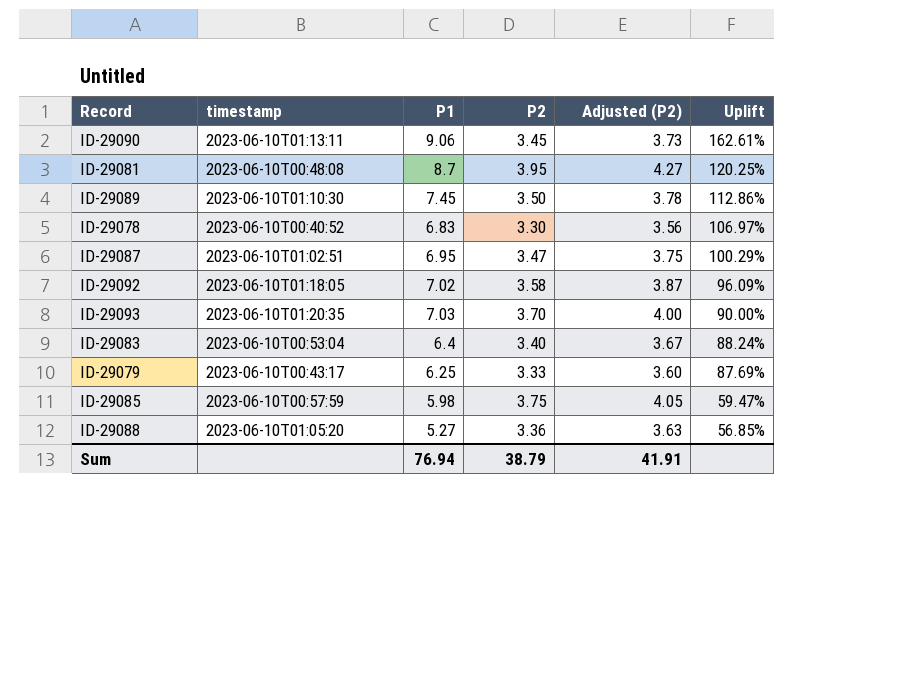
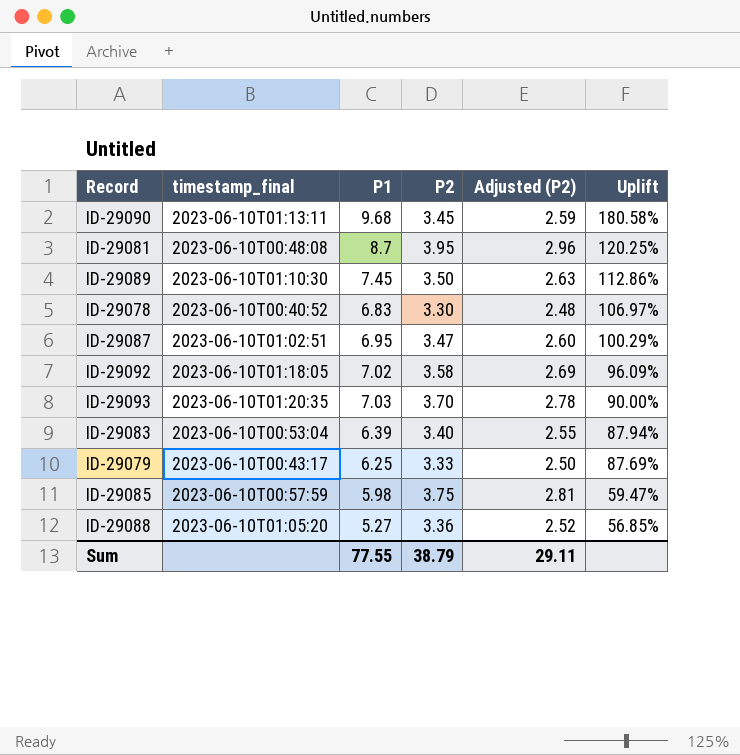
column name: timestamp -> timestamp_final
column Adjusted (P2) | formula: [P2] * 1.08 -> [P2] * 0.75
ID-29090 | P1: 9.06 -> 9.68
ID-29090 | Uplift: 162.61% -> 180.58%
ID-29083 | P1: 6.4 -> 6.39
ID-29083 | Uplift: 88.24% -> 87.94%
Sum | P1: 76.94 -> 77.55
Sum | Adjusted (P2): 41.91 -> 29.11

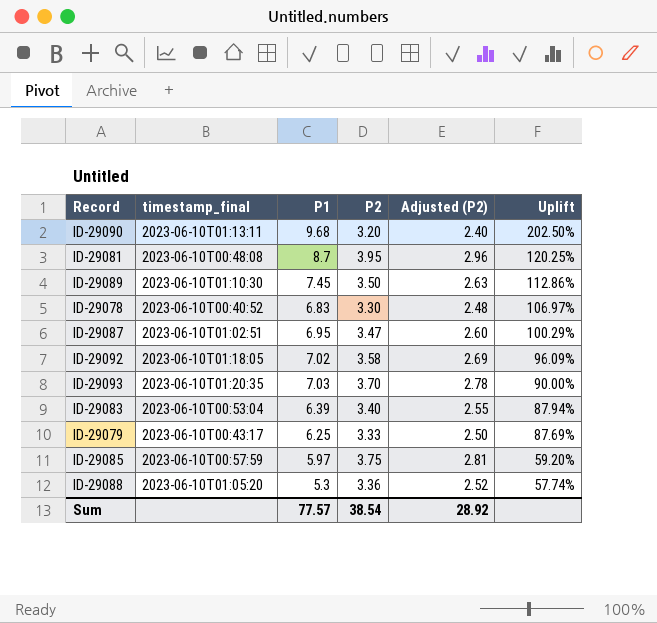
ID-29090 | P2: 3.45 -> 3.20
ID-29090 | Adjusted (P2): 2.59 -> 2.40
ID-29090 | Uplift: 180.58% -> 202.50%
ID-29085 | P1: 5.98 -> 5.97
ID-29085 | Uplift: 59.47% -> 59.20%
ID-29088 | P1: 5.27 -> 5.3
ID-29088 | Uplift: 56.85% -> 57.74%
Sum | P1: 77.55 -> 77.57
Sum | P2: 38.79 -> 38.54
Sum | Adjusted (P2): 29.11 -> 28.92

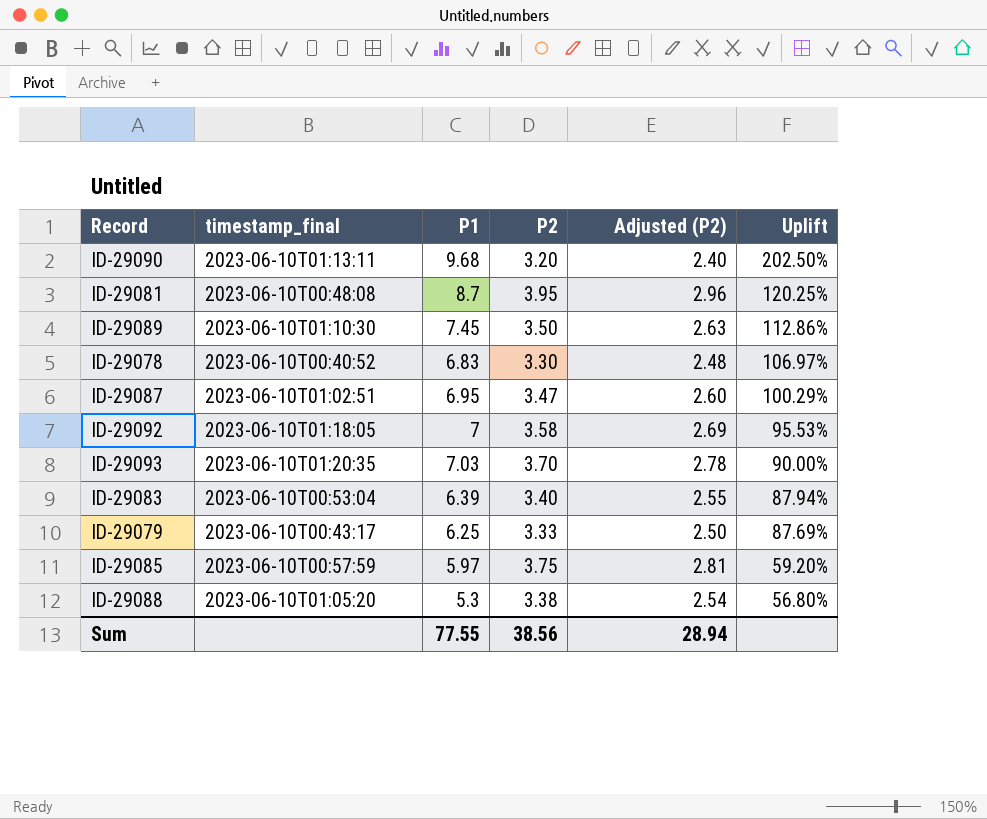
ID-29092 | P1: 7.02 -> 7
ID-29092 | Uplift: 96.09% -> 95.53%
ID-29088 | P2: 3.36 -> 3.38
ID-29088 | Adjusted (P2): 2.52 -> 2.54
ID-29088 | Uplift: 57.74% -> 56.80%
Sum | P1: 77.57 -> 77.55
Sum | P2: 38.54 -> 38.56
Sum | Adjusted (P2): 28.92 -> 28.94

